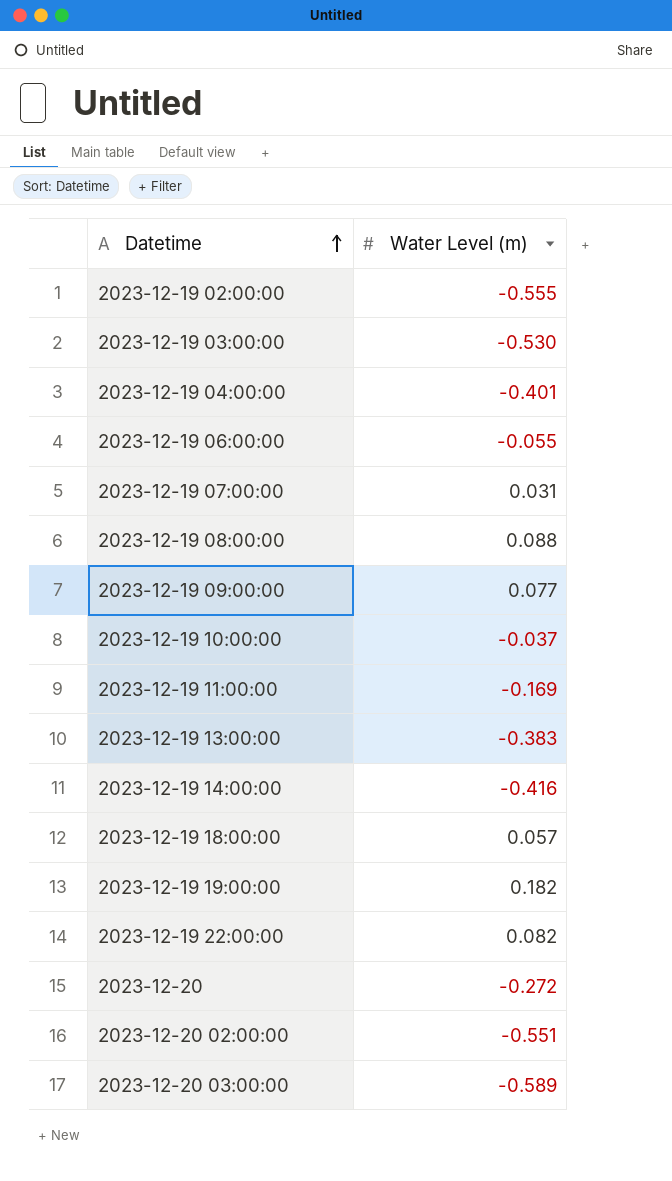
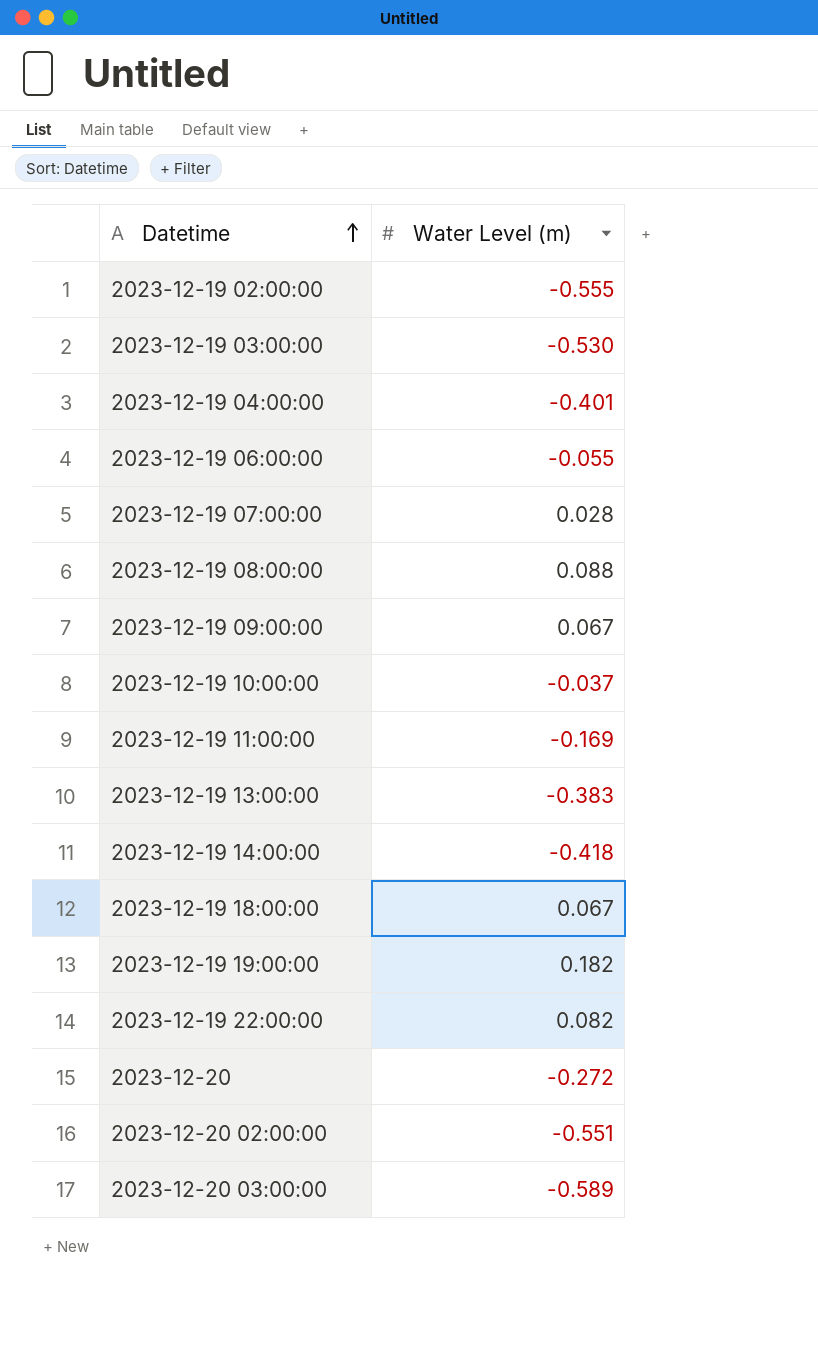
2023-12-19 07:00:00 | Water Level (m): 0.031 -> 0.028
2023-12-19 09:00:00 | Water Level (m): 0.077 -> 0.067
2023-12-19 14:00:00 | Water Level (m): -0.416 -> -0.418
2023-12-19 18:00:00 | Water Level (m): 0.057 -> 0.067

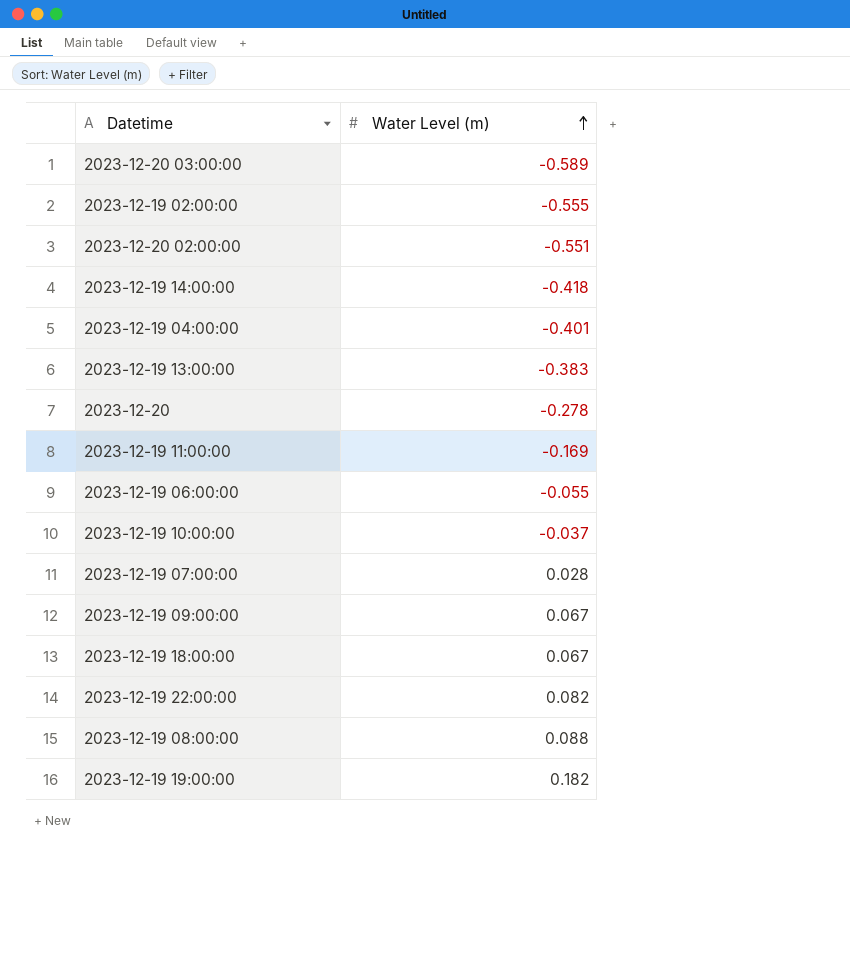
row order: Datetime ascending -> Water Level (m) ascending
row 2023-12-19 03:00:00: -0.530 -> none
2023-12-20 | Water Level (m): -0.272 -> -0.278

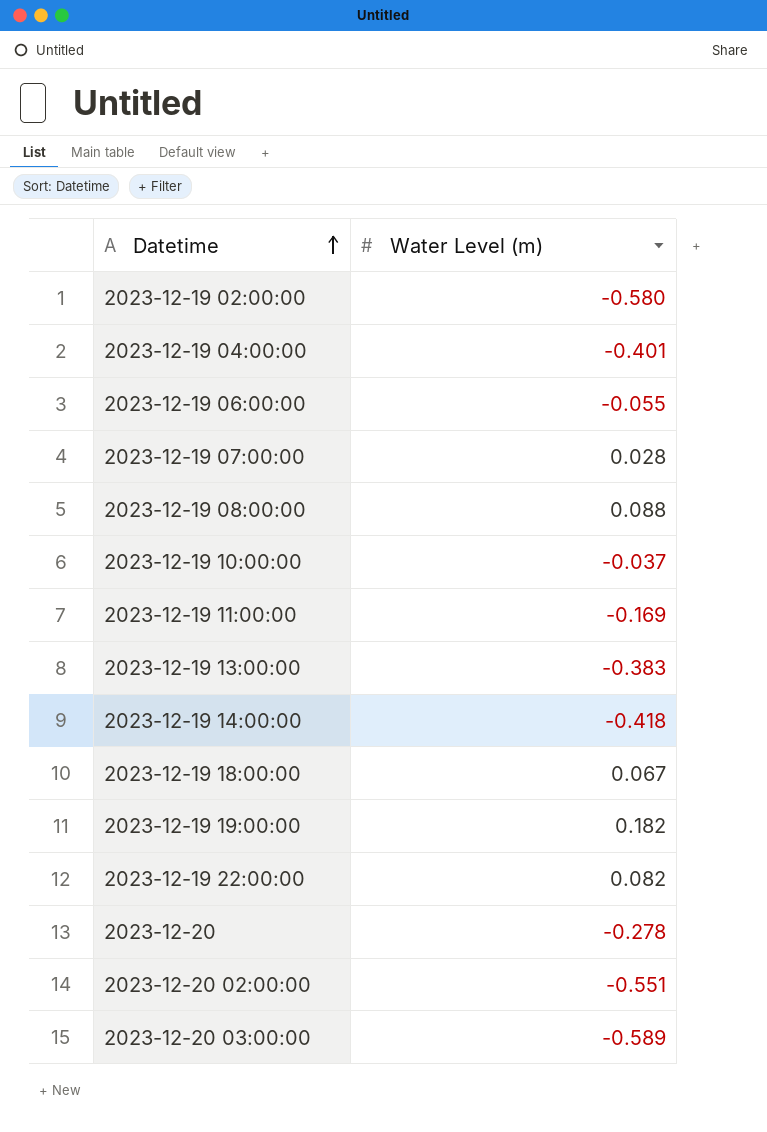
row order: Water Level (m) ascending -> Datetime ascending
row 2023-12-19 09:00:00: 0.067 -> none
2023-12-19 02:00:00 | Water Level (m): -0.555 -> -0.580

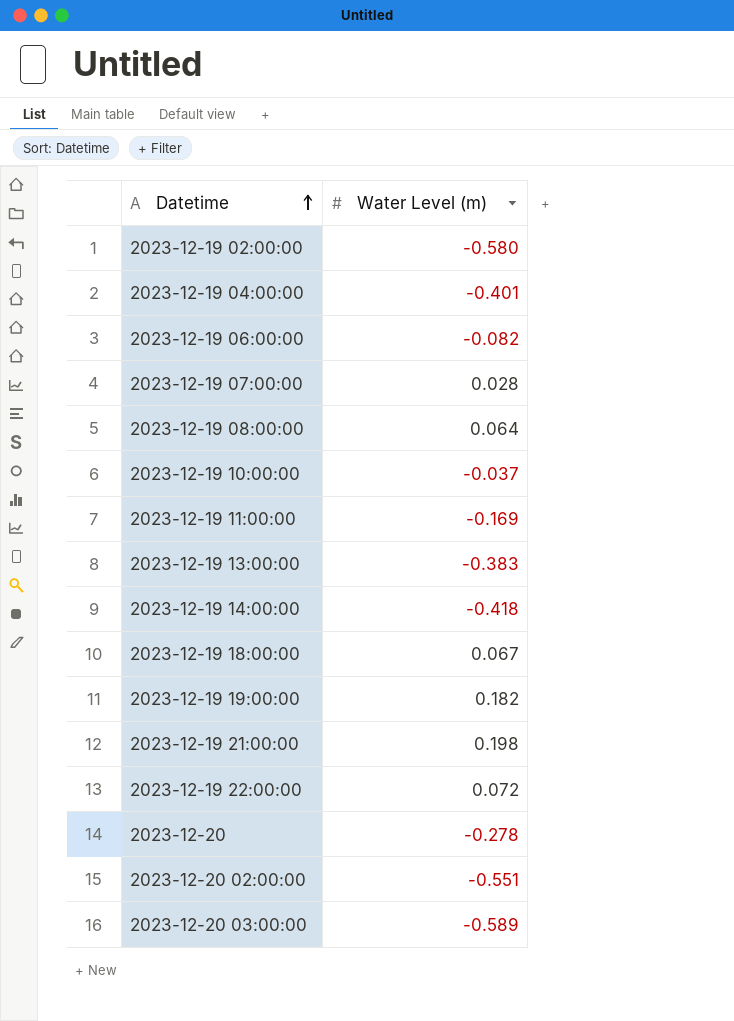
2023-12-19 06:00:00 | Water Level (m): -0.055 -> -0.082
2023-12-19 08:00:00 | Water Level (m): 0.088 -> 0.064
row 2023-12-19 21:00:00: none -> 0.198
2023-12-19 22:00:00 | Water Level (m): 0.082 -> 0.072

